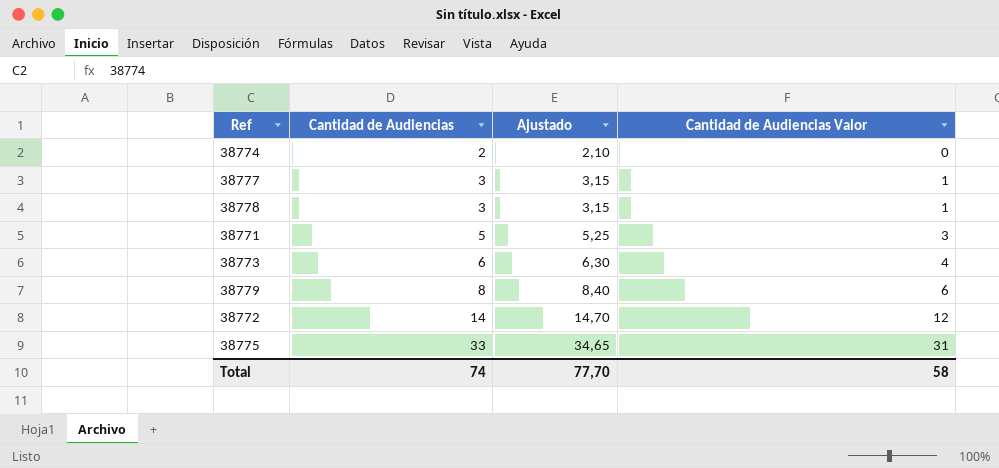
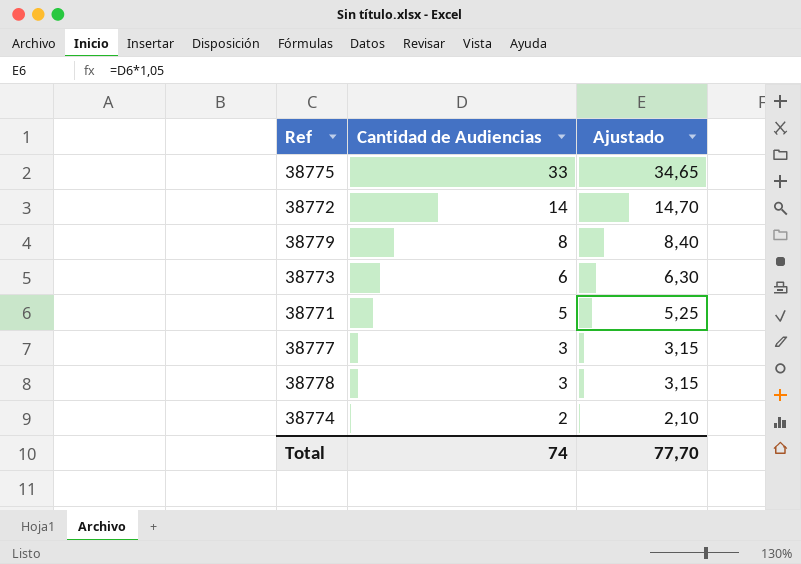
row order: Cantidad de Audiencias ascending -> Cantidad de Audiencias descending
column Cantidad de Audiencias Valor | formula: [Cantidad de Audiencias] - 2 -> none

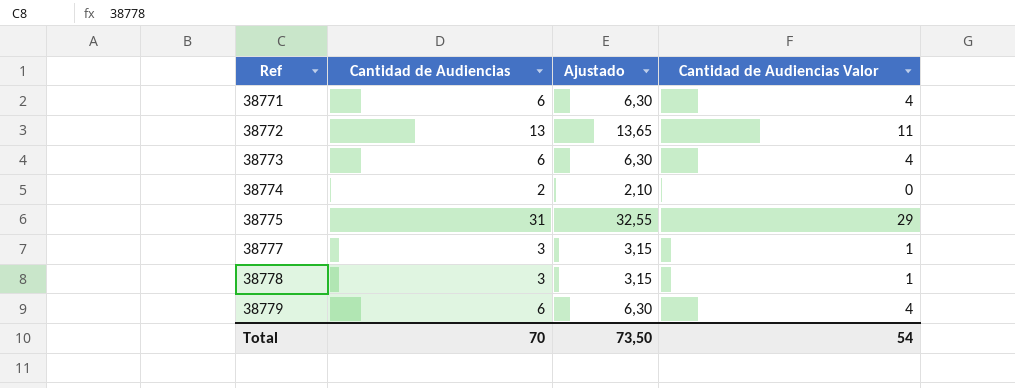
row order: Cantidad de Audiencias descending -> Ref ascending
column Cantidad de Audiencias Valor | formula: none -> [Cantidad de Audiencias] - 2
38771 | Cantidad de Audiencias: 5 -> 6
38771 | Ajustado: 5,25 -> 6,30
38772 | Cantidad de Audiencias: 14 -> 13
38772 | Ajustado: 14,70 -> 13,65
38775 | Cantidad de Audiencias: 33 -> 31
38775 | Ajustado: 34,65 -> 32,55
38779 | Cantidad de Audiencias: 8 -> 6
38779 | Ajustado: 8,40 -> 6,30
Total | Cantidad de Audiencias: 74 -> 70
Total | Ajustado: 77,70 -> 73,50

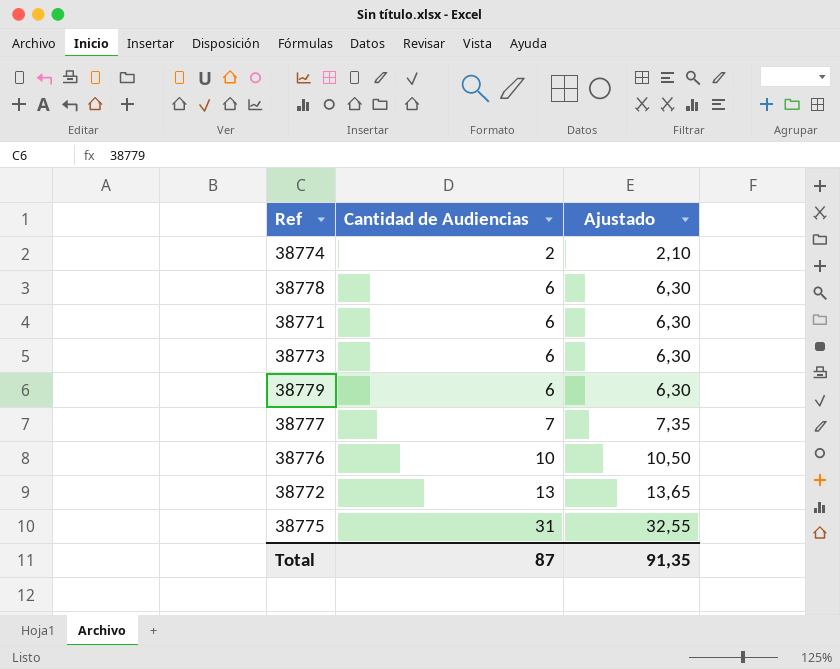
row order: Ref ascending -> Cantidad de Audiencias ascending
column Cantidad de Audiencias Valor | formula: [Cantidad de Audiencias] - 2 -> none
38778 | Cantidad de Audiencias: 3 -> 6
38778 | Ajustado: 3,15 -> 6,30
38777 | Cantidad de Audiencias: 3 -> 7
38777 | Ajustado: 3,15 -> 7,35
row 38776: none -> 10 | 10,50
Total | Cantidad de Audiencias: 70 -> 87
Total | Ajustado: 73,50 -> 91,35

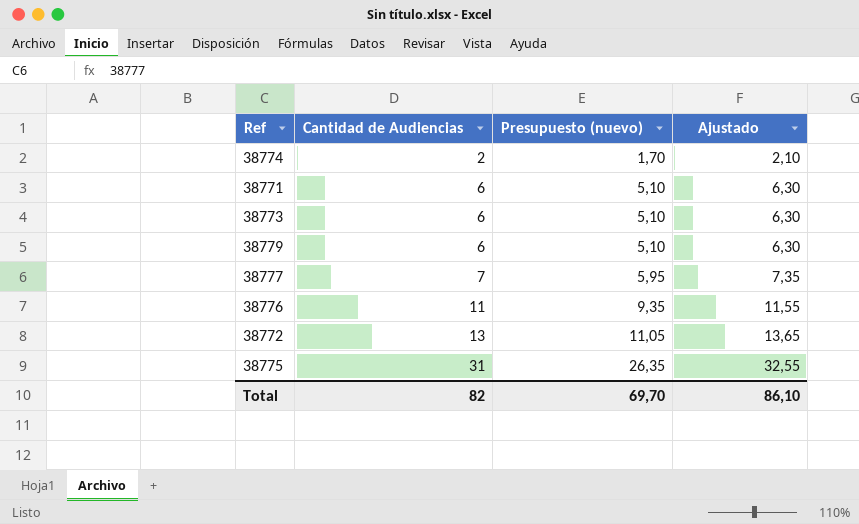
column Presupuesto (nuevo) | formula: none -> [Cantidad de Audiencias] * 0,85
row 38778: 6 | 6,30 -> none
38776 | Cantidad de Audiencias: 10 -> 11
38776 | Ajustado: 10,50 -> 11,55
Total | Cantidad de Audiencias: 87 -> 82
Total | Ajustado: 91,35 -> 86,10

